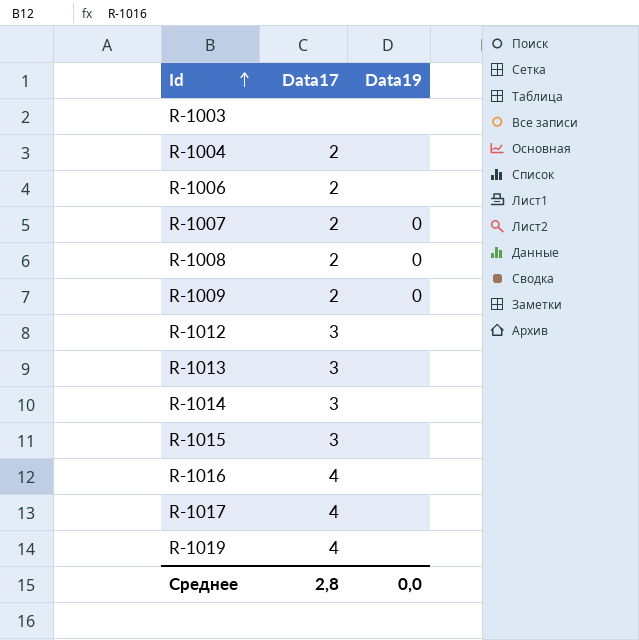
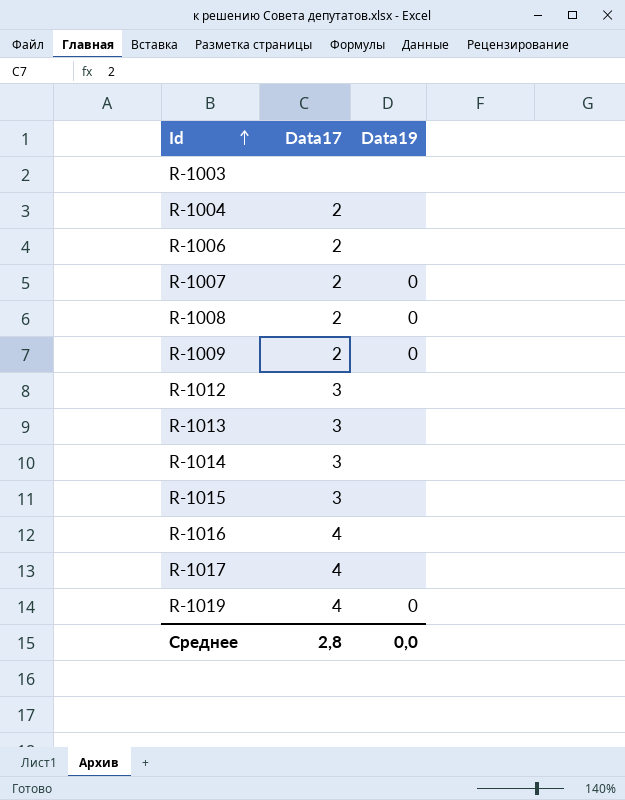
R-1019 | Data19: none -> 0

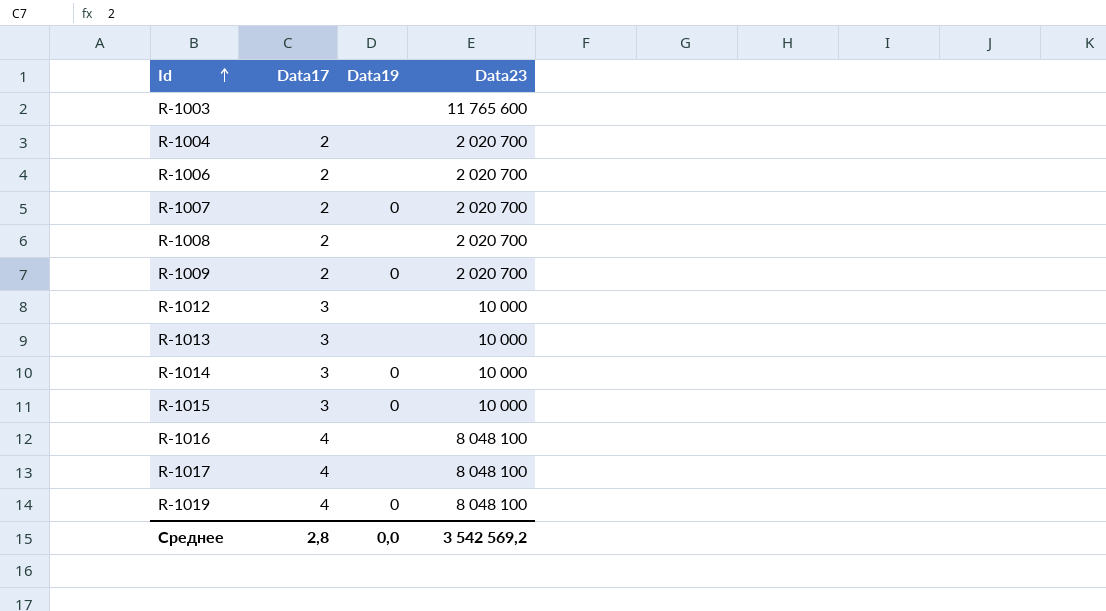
column Data23 | position: none -> 4
R-1008 | Data19: 0 -> none
R-1014 | Data19: none -> 0
R-1015 | Data19: none -> 0

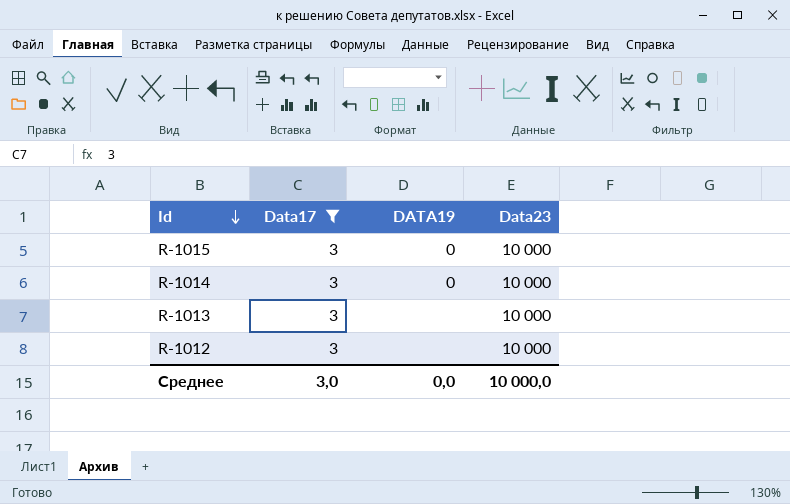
filter: none -> Data17 = 3
row order: Id ascending -> Id descending
column name: Data19 -> DATA19
Среднее | Data17: 2,8 -> 3,0
Среднее | Data23: 3 542 569,2 -> 10 000,0

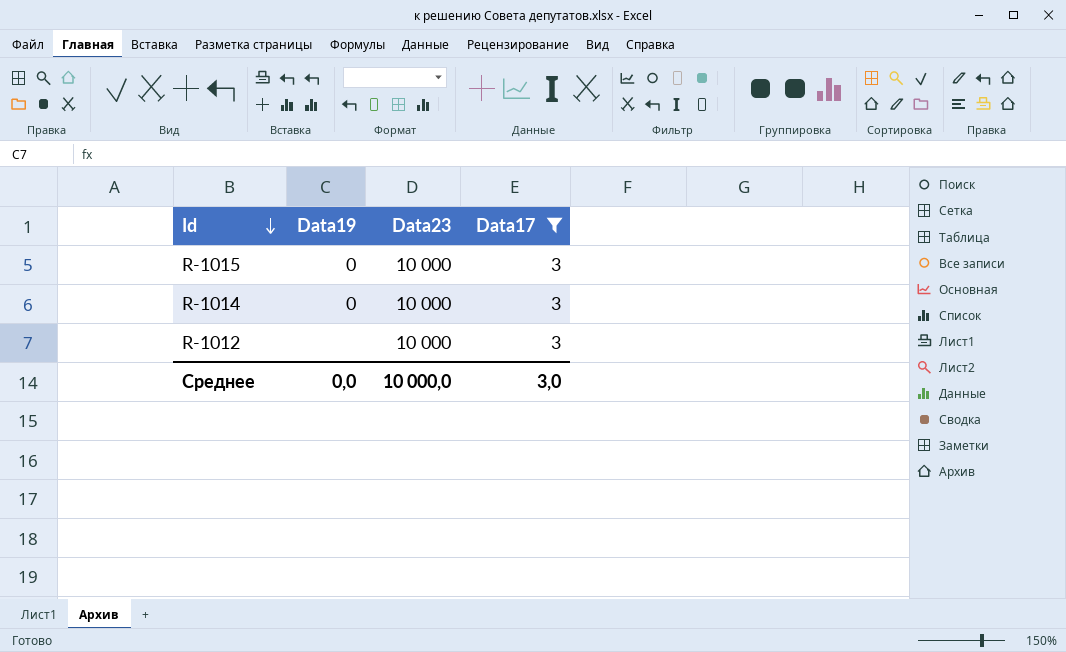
column name: DATA19 -> Data19
column Data17 | position: 2 -> 4
row R-1013: 3 | none | 10 000 -> none

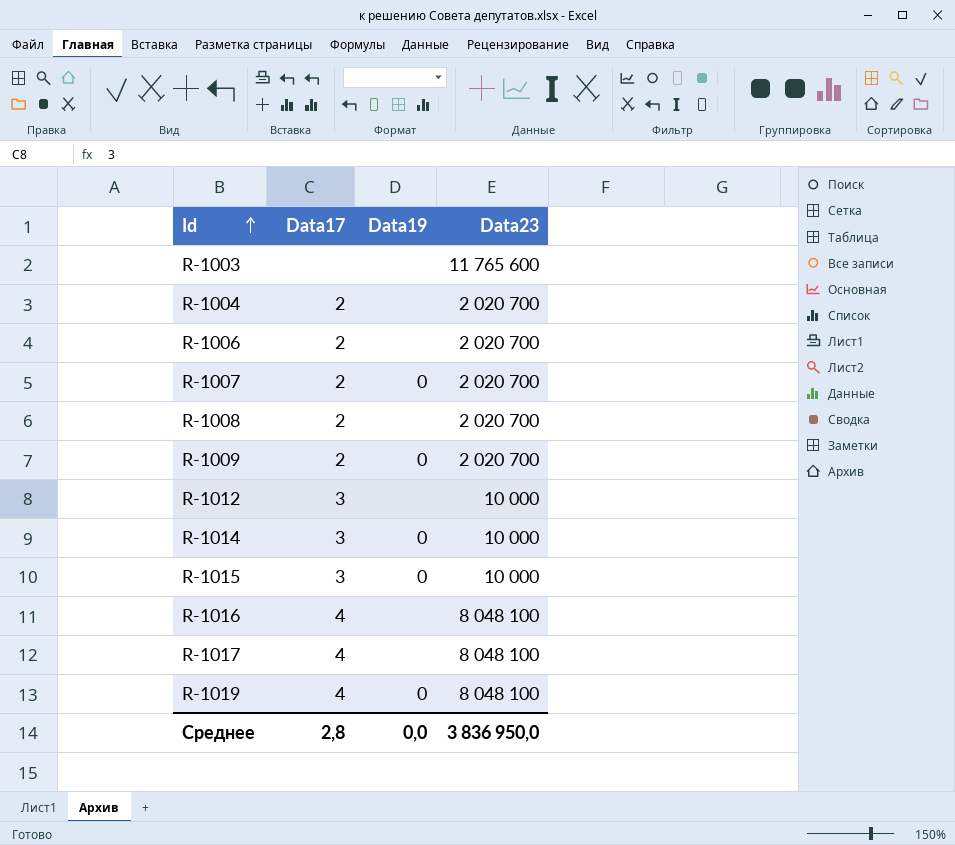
filter: Data17 = 3 -> none
row order: Id descending -> Id ascending
column Data17 | position: 4 -> 2
Среднее | Data17: 3,0 -> 2,8
Среднее | Data23: 10 000,0 -> 3 836 950,0

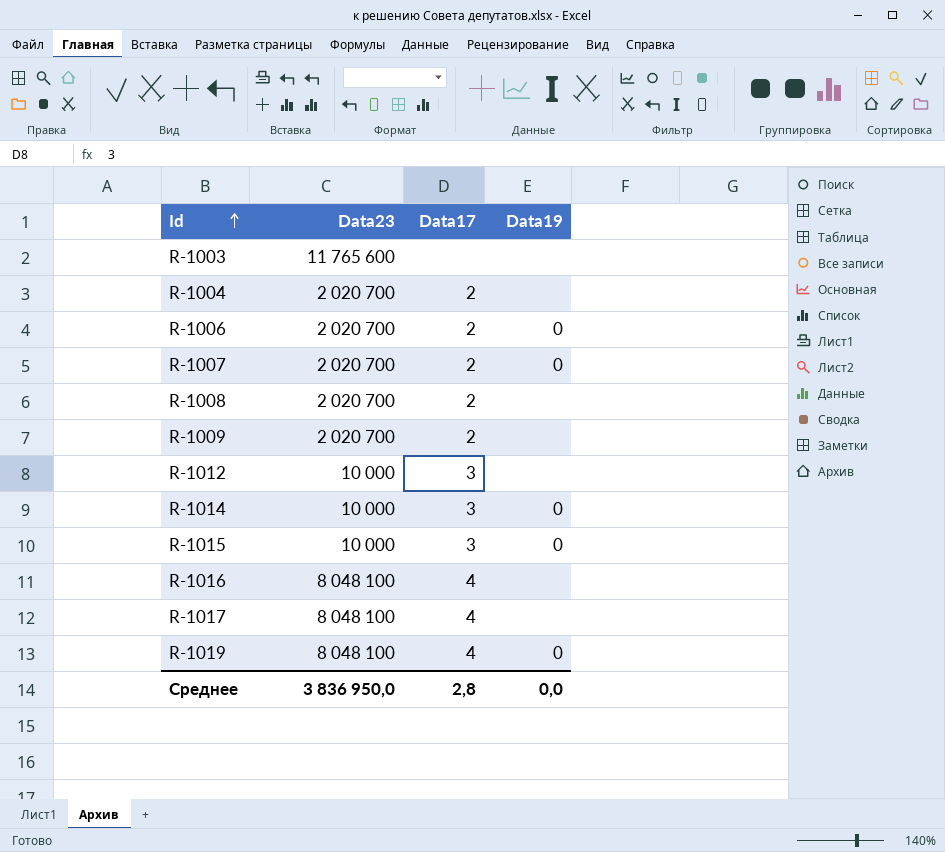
column Data23 | position: 4 -> 2
R-1006 | Data19: none -> 0
R-1009 | Data19: 0 -> none

